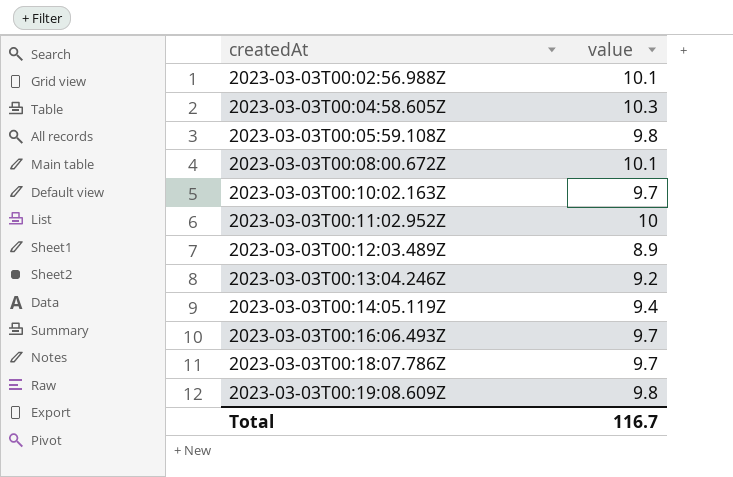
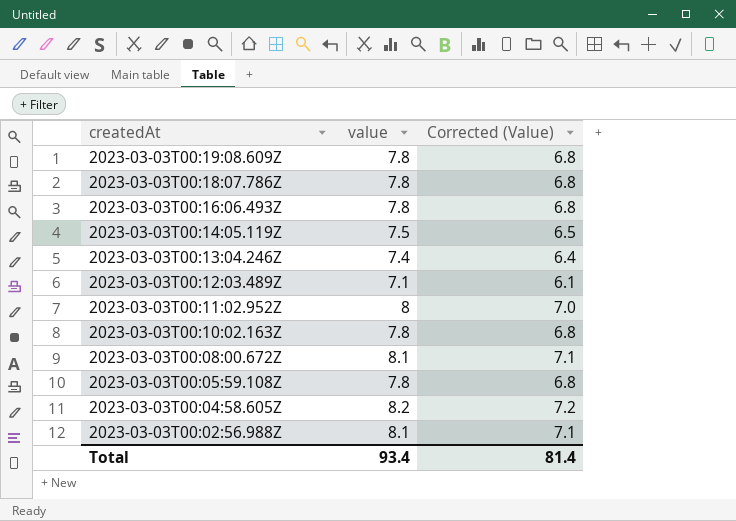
row order: createdAt ascending -> createdAt descending
column Corrected (Value) | formula: none -> [value] - 1
2023-03-03T00:19:08.609Z | value: 9.8 -> 7.8
2023-03-03T00:18:07.786Z | value: 9.7 -> 7.8
2023-03-03T00:16:06.493Z | value: 9.7 -> 7.8
2023-03-03T00:14:05.119Z | value: 9.4 -> 7.5
2023-03-03T00:13:04.246Z | value: 9.2 -> 7.4
2023-03-03T00:12:03.489Z | value: 8.9 -> 7.1
2023-03-03T00:11:02.952Z | value: 10 -> 8
2023-03-03T00:10:02.163Z | value: 9.7 -> 7.8
2023-03-03T00:08:00.672Z | value: 10.1 -> 8.1
2023-03-03T00:05:59.108Z | value: 9.8 -> 7.8
2023-03-03T00:04:58.605Z | value: 10.3 -> 8.2
2023-03-03T00:02:56.988Z | value: 10.1 -> 8.1
Total | value: 116.7 -> 93.4

